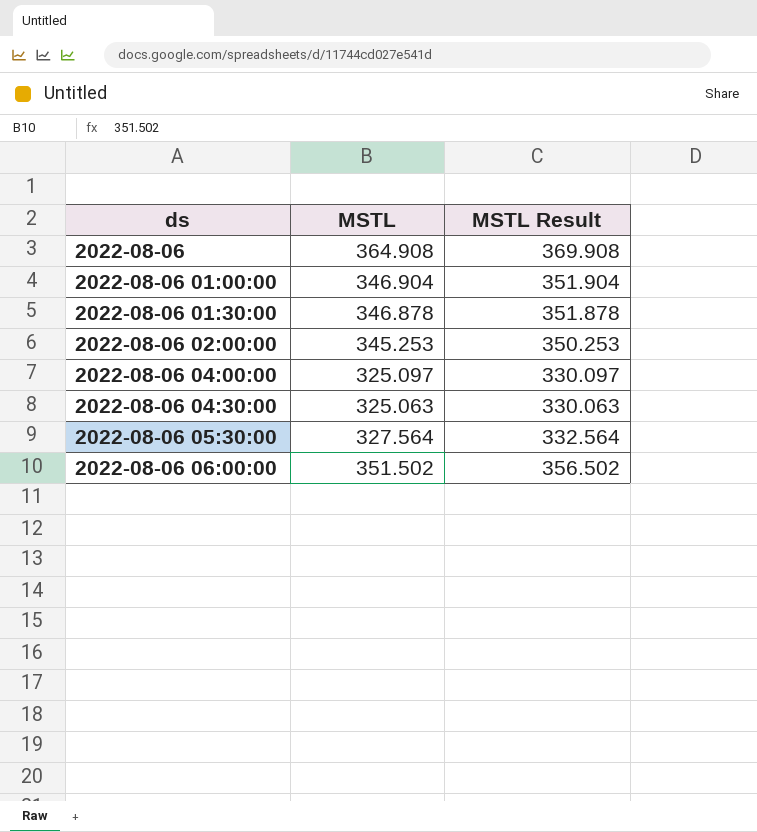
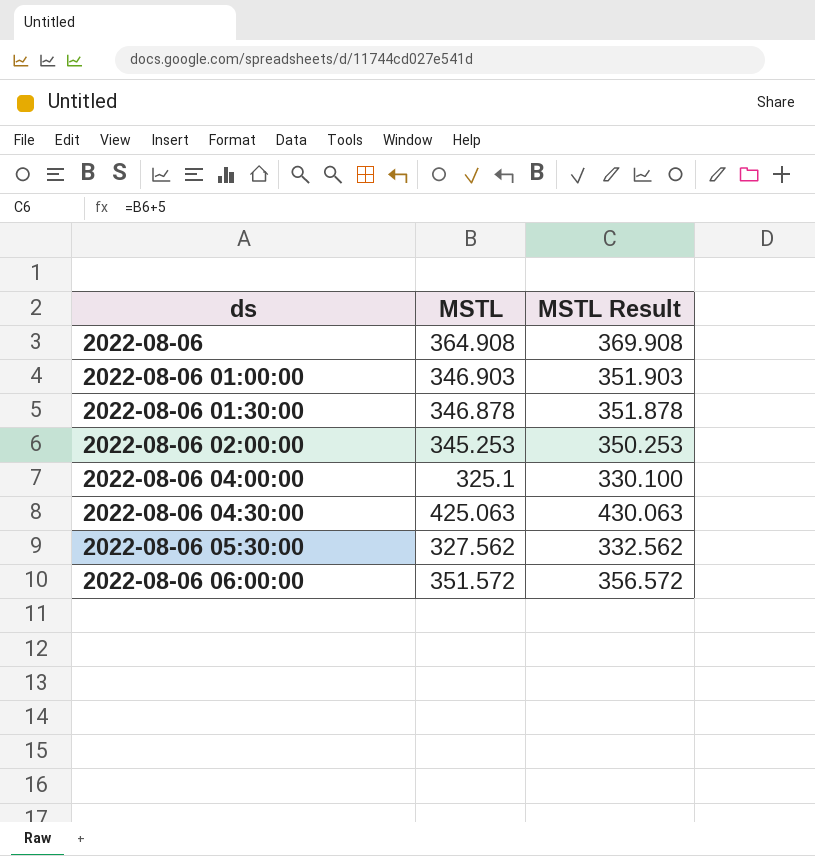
2022-08-06 01:00:00 | MSTL: 346.904 -> 346.903
2022-08-06 01:00:00 | MSTL Result: 351.904 -> 351.903
2022-08-06 04:00:00 | MSTL: 325.097 -> 325.1
2022-08-06 04:00:00 | MSTL Result: 330.097 -> 330.100
2022-08-06 04:30:00 | MSTL: 325.063 -> 425.063
2022-08-06 04:30:00 | MSTL Result: 330.063 -> 430.063
2022-08-06 05:30:00 | MSTL: 327.564 -> 327.562
2022-08-06 05:30:00 | MSTL Result: 332.564 -> 332.562
2022-08-06 06:00:00 | MSTL: 351.502 -> 351.572
2022-08-06 06:00:00 | MSTL Result: 356.502 -> 356.572

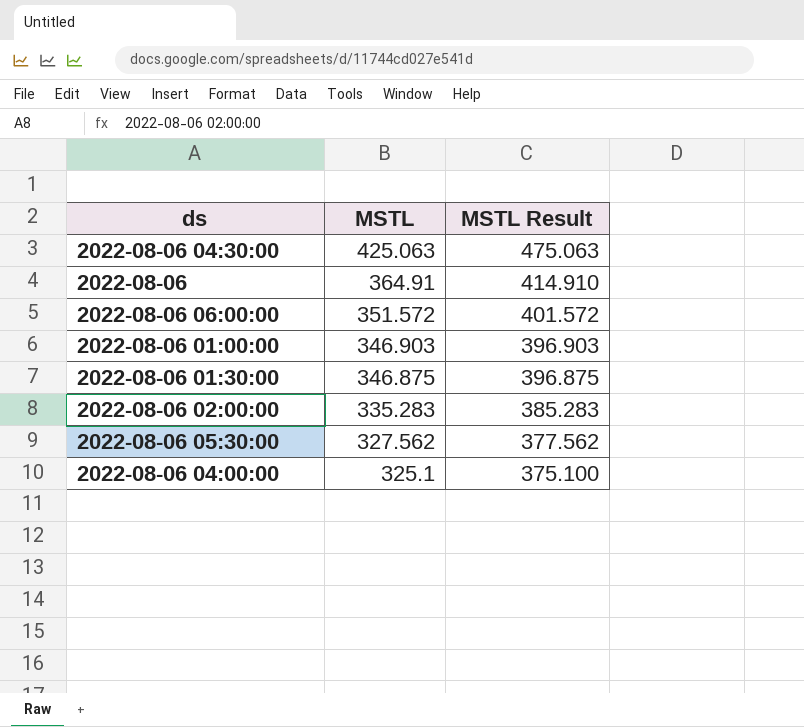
row order: ds ascending -> MSTL descending
column MSTL Result | formula: [MSTL] + 5 -> [MSTL] + 50
2022-08-06 | MSTL: 364.908 -> 364.91
2022-08-06 01:30:00 | MSTL: 346.878 -> 346.875
2022-08-06 02:00:00 | MSTL: 345.253 -> 335.283

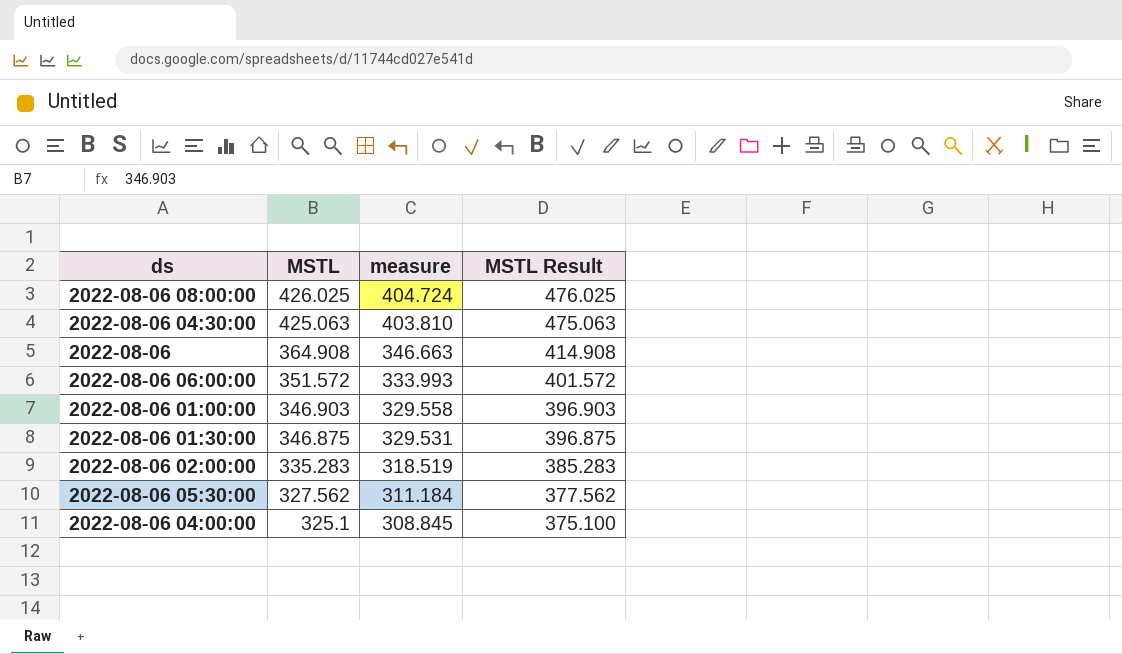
column measure | formula: none -> [MSTL] * 0.95
row 2022-08-06 08:00:00: none -> 426.025 | 404.724 | 476.025
2022-08-06 | MSTL: 364.91 -> 364.908
2022-08-06 | MSTL Result: 414.910 -> 414.908

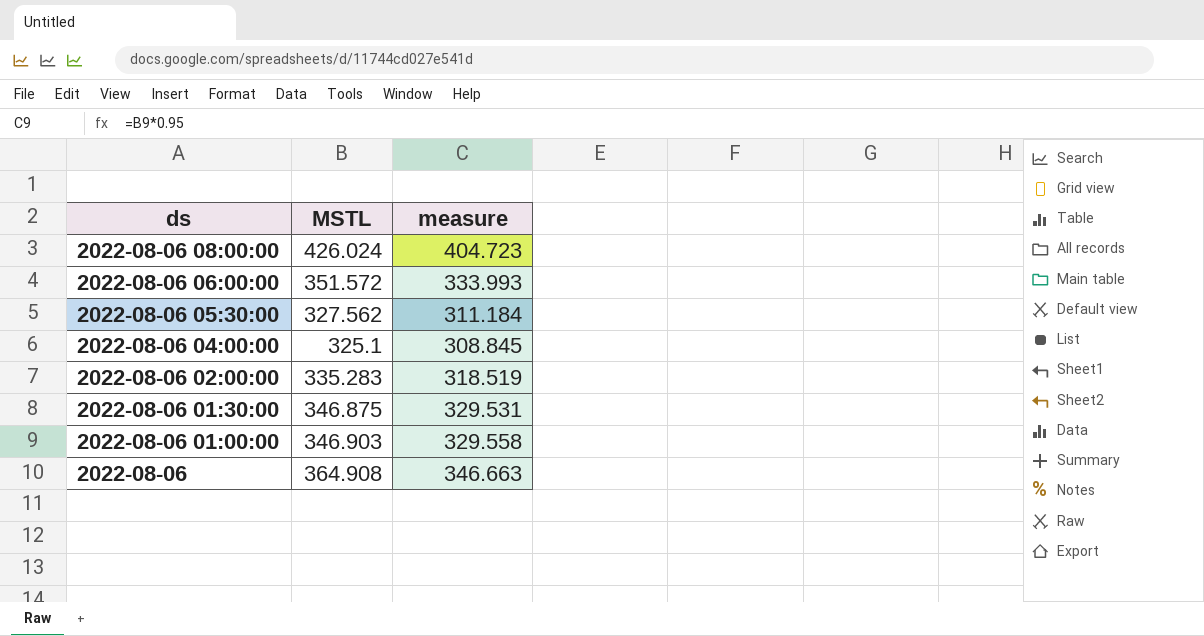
row order: MSTL descending -> ds descending
column MSTL Result | formula: [MSTL] + 50 -> none
row 2022-08-06 04:30:00: 425.063 | 403.810 | 475.063 -> none
2022-08-06 08:00:00 | MSTL: 426.025 -> 426.024
2022-08-06 08:00:00 | measure: 404.724 -> 404.723

